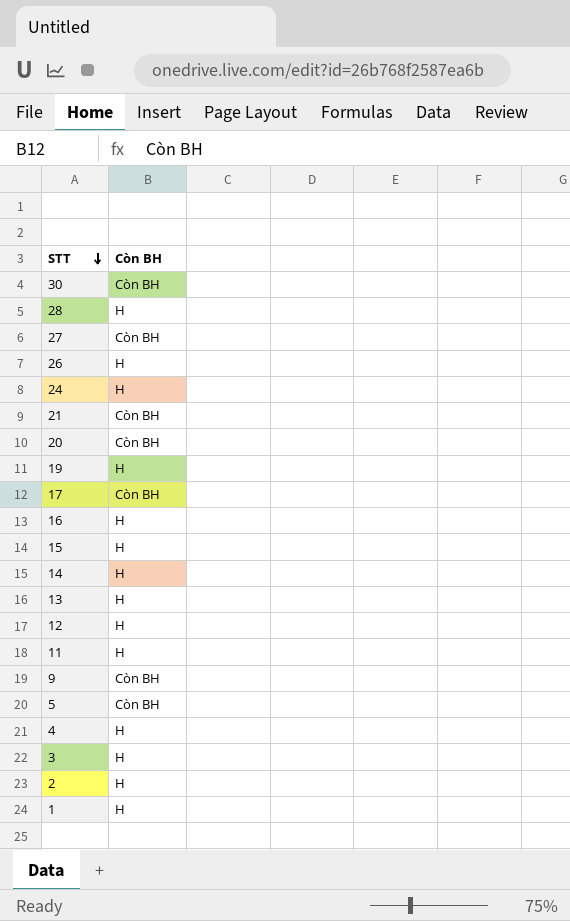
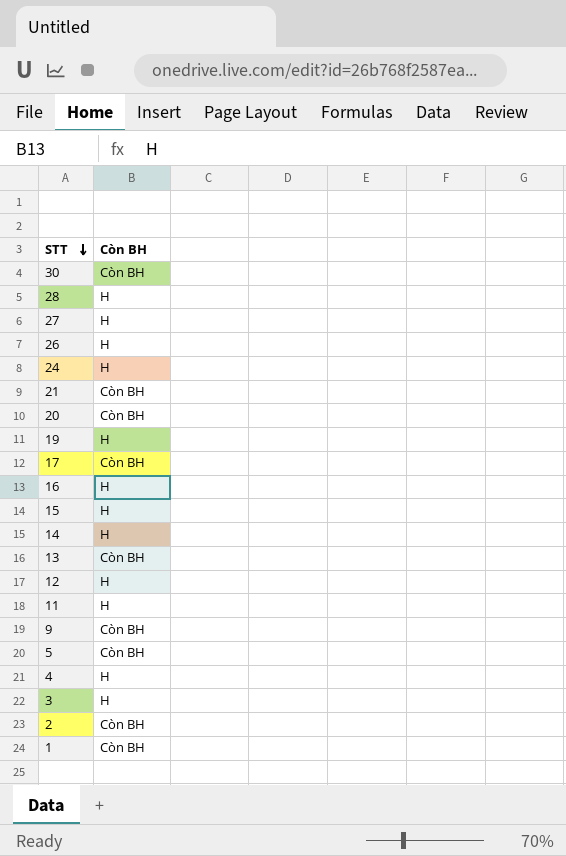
27 | Còn BH: Còn BH -> H
13 | Còn BH: H -> Còn BH
2 | Còn BH: H -> Còn BH
1 | Còn BH: H -> Còn BH

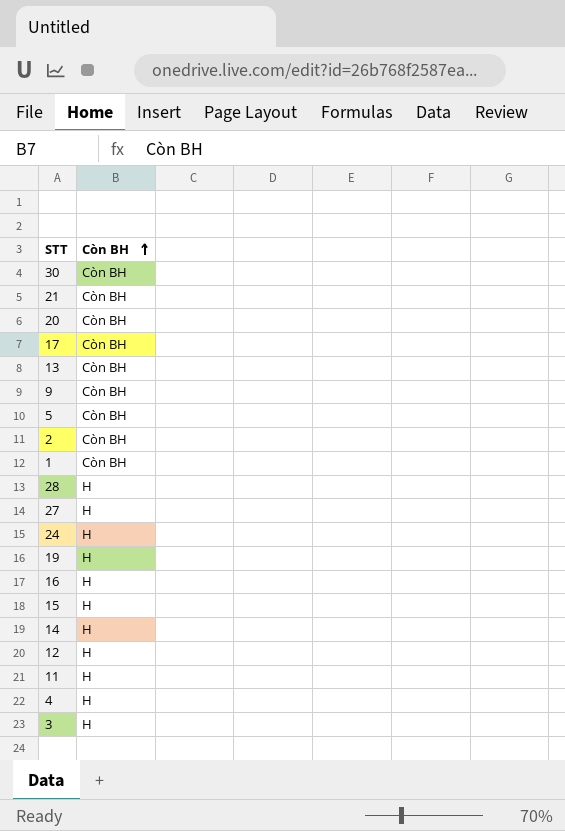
row order: STT descending -> Còn BH ascending
row 26: H -> none

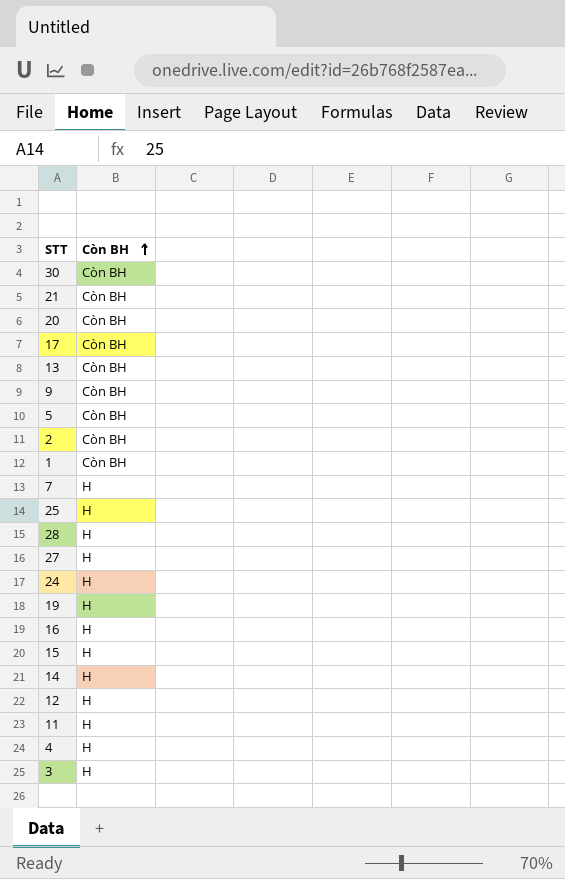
row 7: none -> H
row 25: none -> H

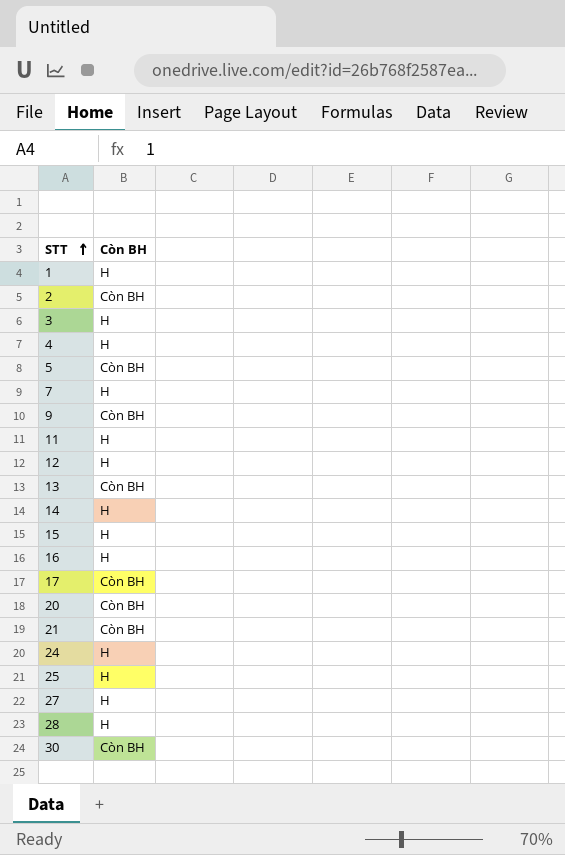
row order: Còn BH ascending -> STT ascending
row 19: H -> none
1 | Còn BH: Còn BH -> H

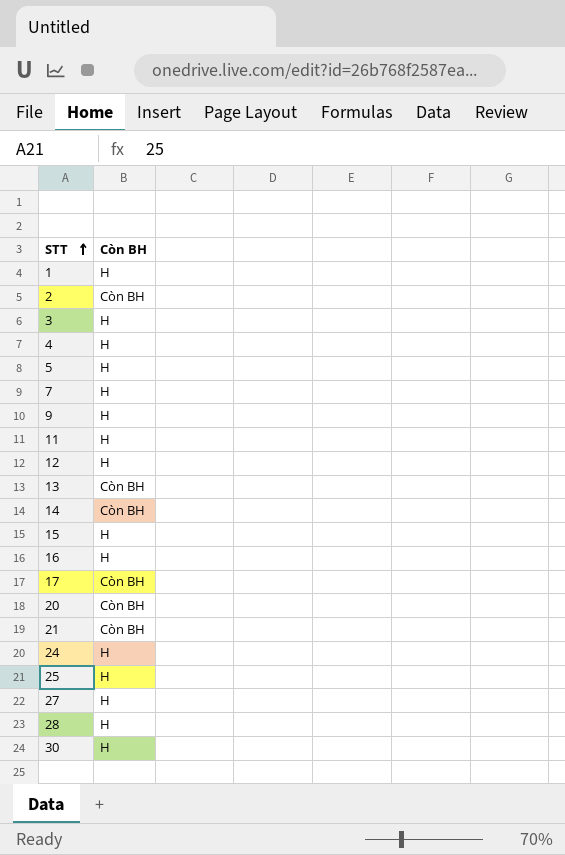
5 | Còn BH: Còn BH -> H
9 | Còn BH: Còn BH -> H
14 | Còn BH: H -> Còn BH
30 | Còn BH: Còn BH -> H

